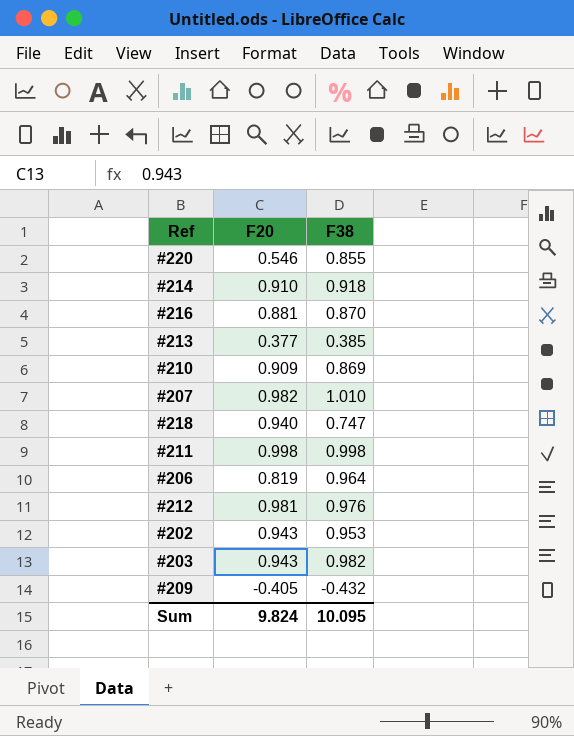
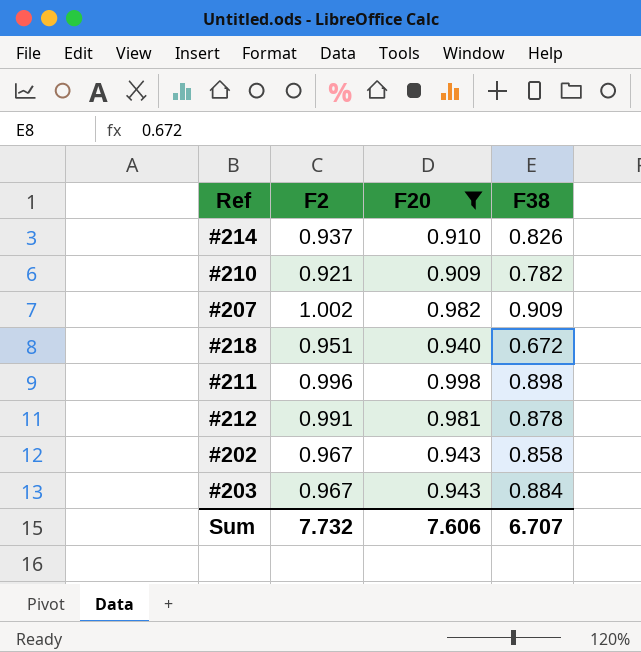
filter: none -> F20 >= 0.909
column F2 | position: none -> 2
#214 | F38: 0.918 -> 0.826
#210 | F38: 0.869 -> 0.782
#207 | F38: 1.010 -> 0.909
#218 | F38: 0.747 -> 0.672
#211 | F38: 0.998 -> 0.898
#212 | F38: 0.976 -> 0.878
#202 | F38: 0.953 -> 0.858
#203 | F38: 0.982 -> 0.884
Sum | F20: 9.824 -> 7.606
Sum | F38: 10.095 -> 6.707

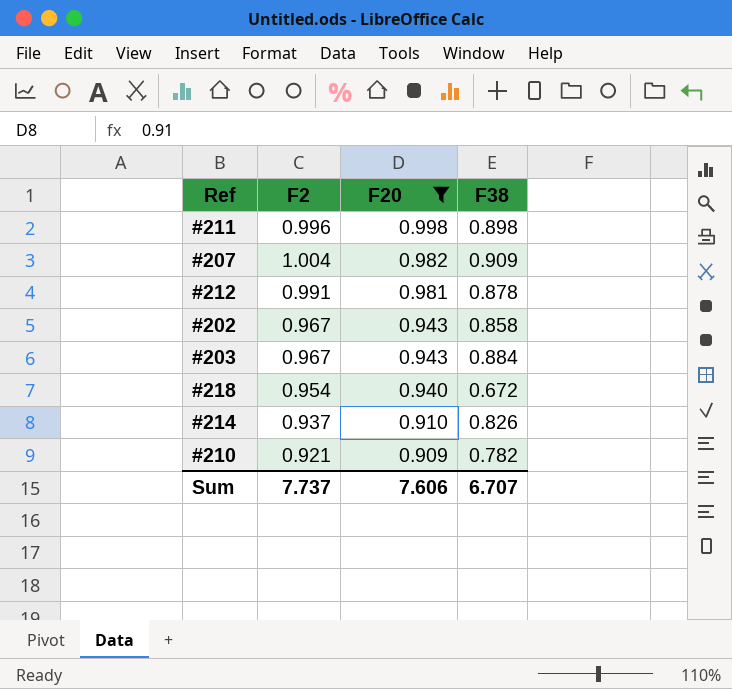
row order: none -> F20 descending
#207 | F2: 1.002 -> 1.004
#218 | F2: 0.951 -> 0.954
Sum | F2: 7.732 -> 7.737

